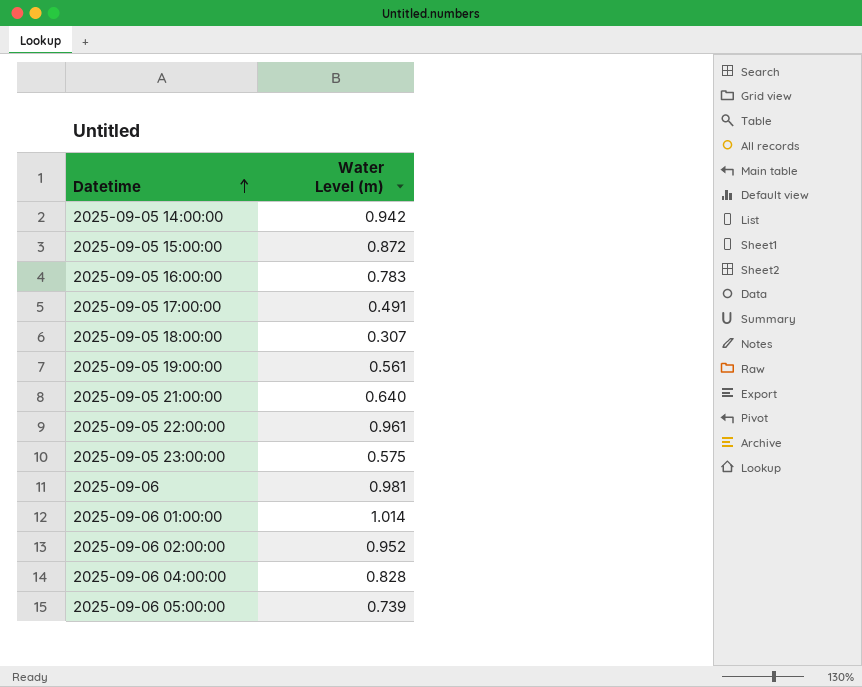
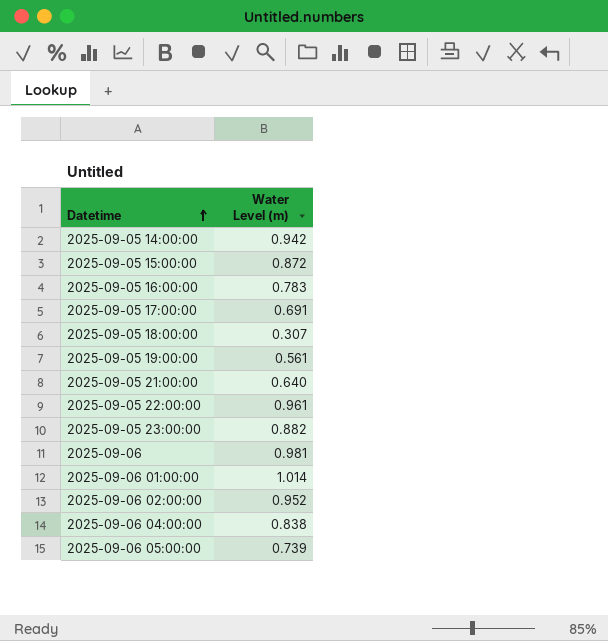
2025-09-05 17:00:00 | Water Level (m): 0.491 -> 0.691
2025-09-05 23:00:00 | Water Level (m): 0.575 -> 0.882
2025-09-06 04:00:00 | Water Level (m): 0.828 -> 0.838

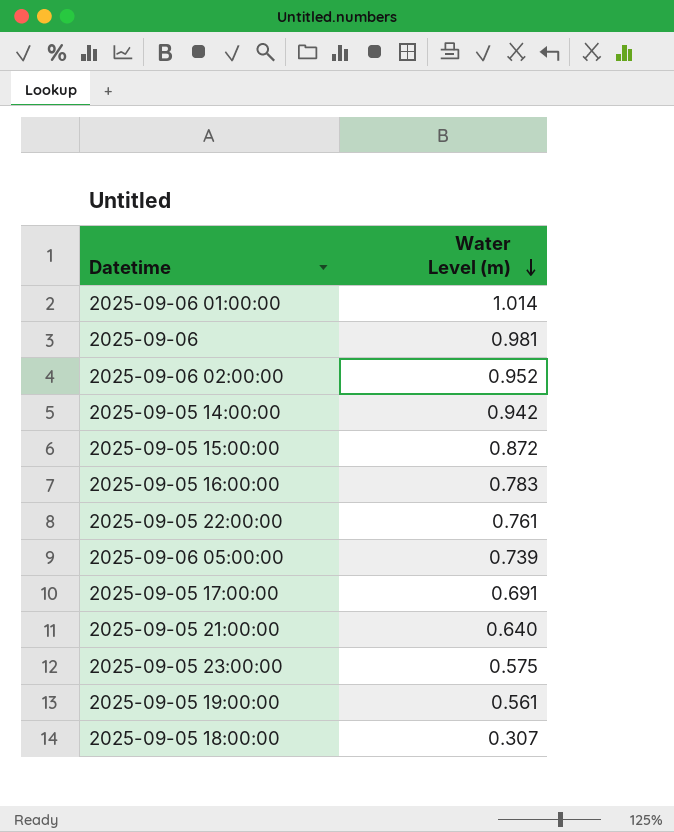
row order: Datetime ascending -> Water Level (m) descending
row 2025-09-06 04:00:00: 0.838 -> none
2025-09-05 22:00:00 | Water Level (m): 0.961 -> 0.761
2025-09-05 23:00:00 | Water Level (m): 0.882 -> 0.575

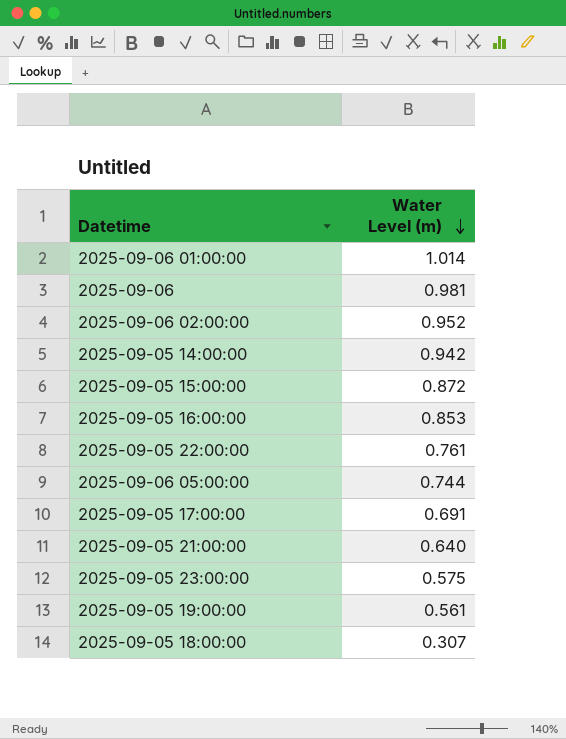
2025-09-05 16:00:00 | Water Level (m): 0.783 -> 0.853
2025-09-06 05:00:00 | Water Level (m): 0.739 -> 0.744

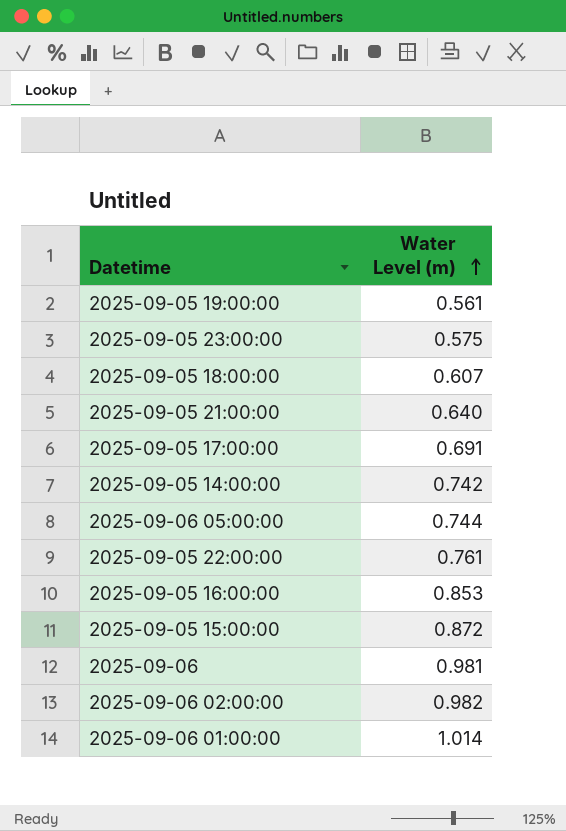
row order: Water Level (m) descending -> Water Level (m) ascending
2025-09-05 18:00:00 | Water Level (m): 0.307 -> 0.607
2025-09-05 14:00:00 | Water Level (m): 0.942 -> 0.742
2025-09-06 02:00:00 | Water Level (m): 0.952 -> 0.982

